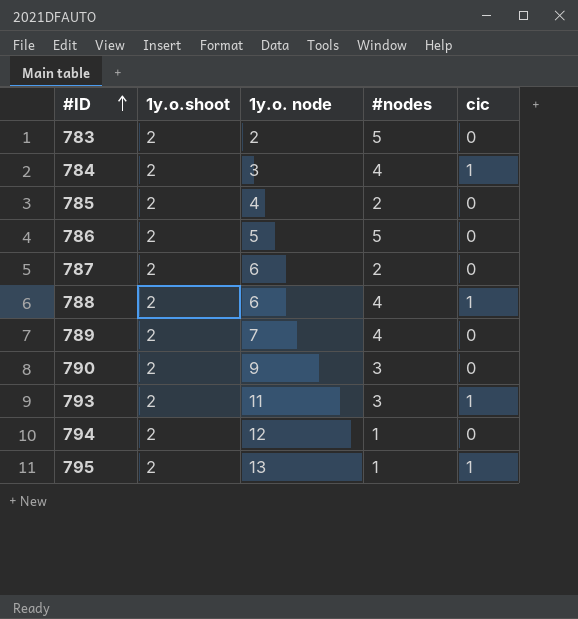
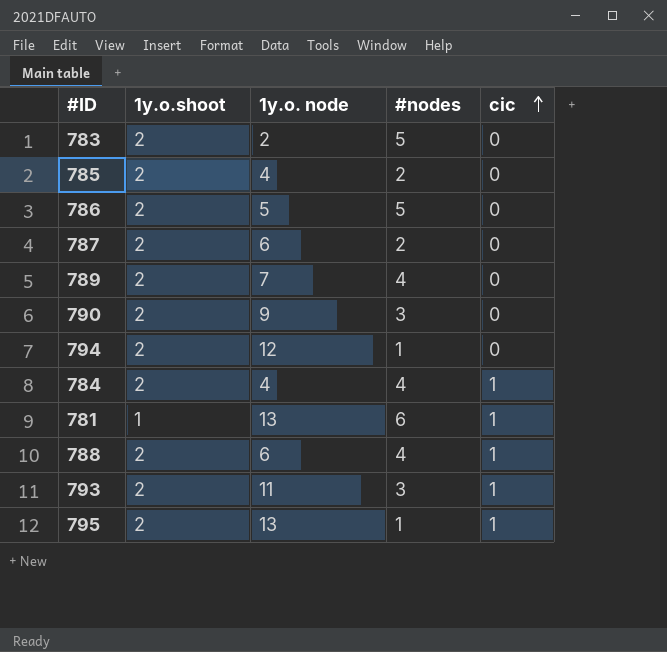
row order: #ID ascending -> cic ascending
784 | 1y.o. node: 3 -> 4
row 781: none -> 1 | 13 | 6 | 1

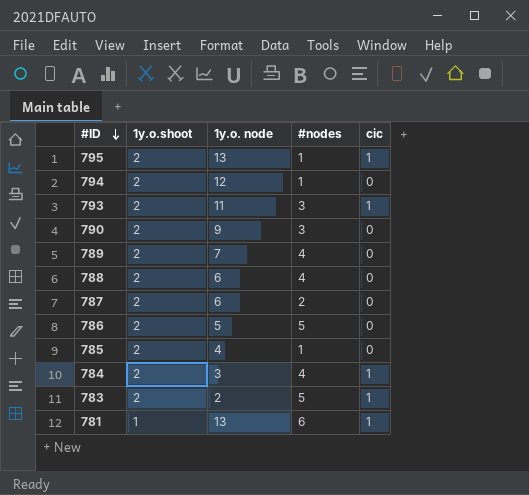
row order: cic ascending -> #ID descending
788 | cic: 1 -> 0
785 | #nodes: 2 -> 1
784 | 1y.o. node: 4 -> 3
783 | cic: 0 -> 1

